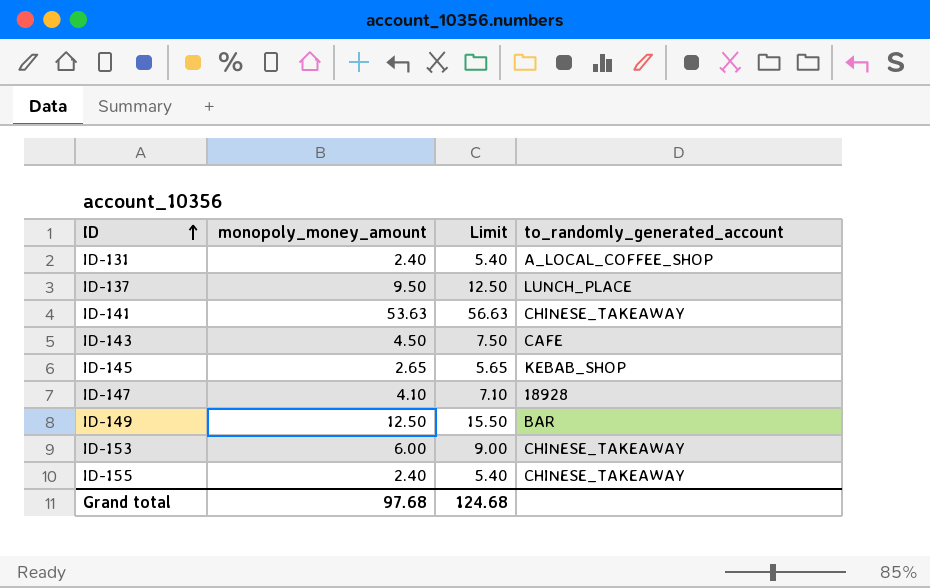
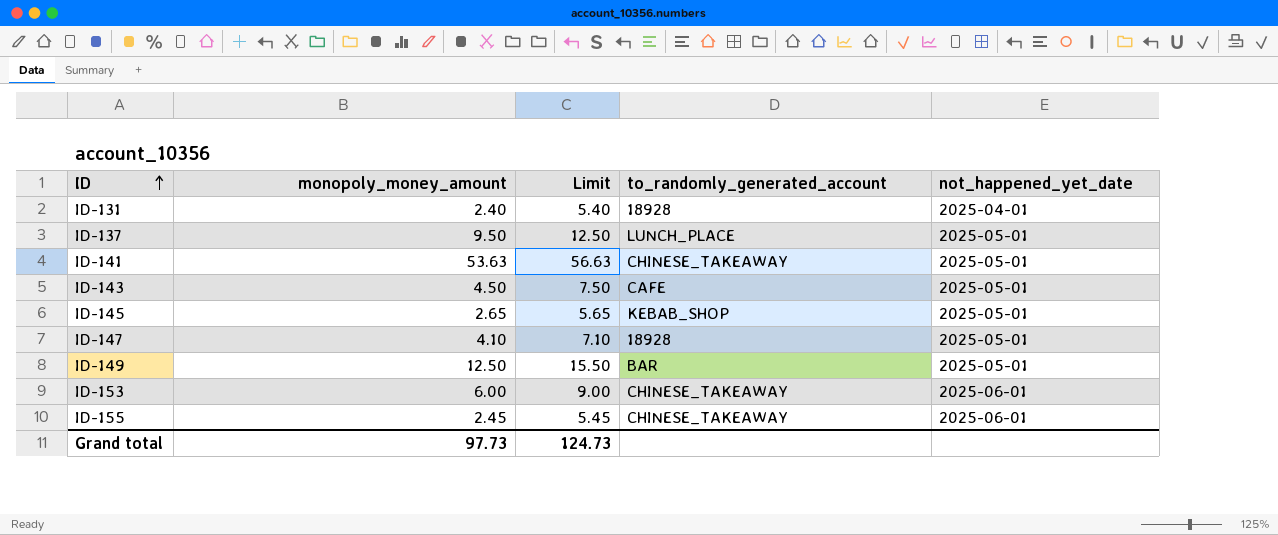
column not_happened_yet_date | position: none -> 5
ID-131 | to_randomly_generated_account: A_LOCAL_COFFEE_SHOP -> 18928
ID-155 | monopoly_money_amount: 2.40 -> 2.45
ID-155 | Limit: 5.40 -> 5.45
Grand total | monopoly_money_amount: 97.68 -> 97.73
Grand total | Limit: 124.68 -> 124.73

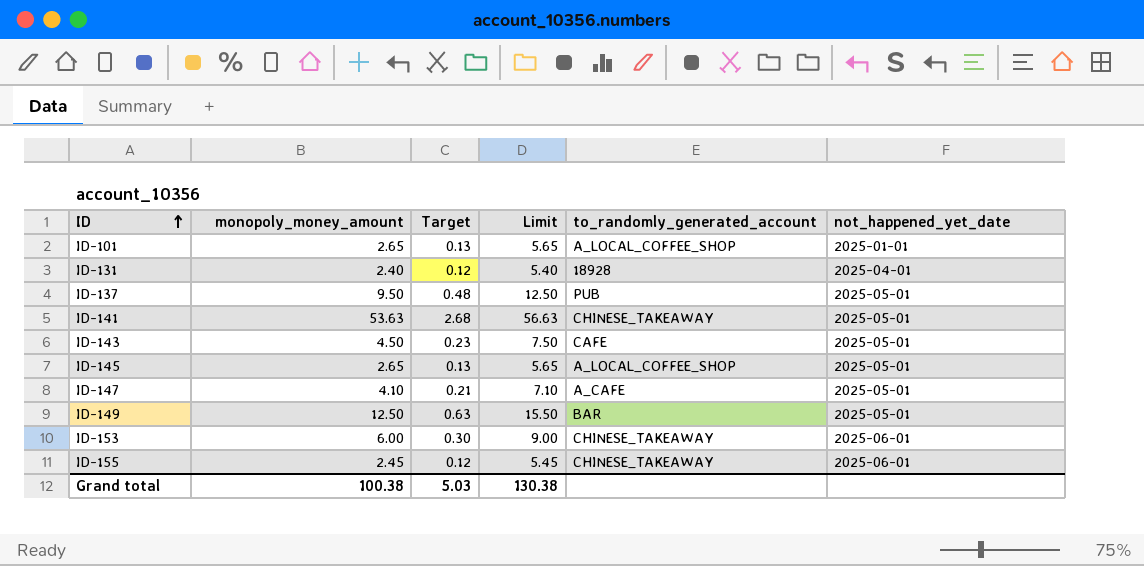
column Target | formula: none -> [monopoly_money_amount] * 0.05
row ID-101: none -> 2.65 | 0.13 | 5.65 | A_LOCAL_COFFEE_SHOP | 2025-01-01
ID-137 | to_randomly_generated_account: LUNCH_PLACE -> PUB
ID-145 | to_randomly_generated_account: KEBAB_SHOP -> A_LOCAL_COFFEE_SHOP
ID-147 | to_randomly_generated_account: 18928 -> A_CAFE
Grand total | monopoly_money_amount: 97.73 -> 100.38
Grand total | Limit: 124.73 -> 130.38

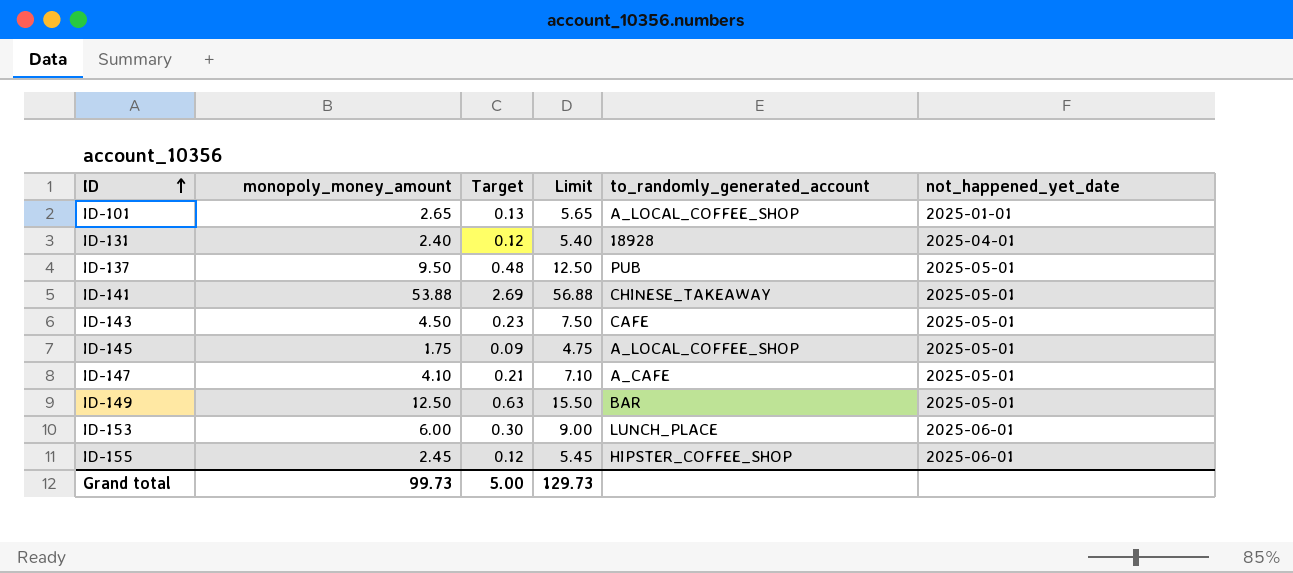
ID-141 | monopoly_money_amount: 53.63 -> 53.88
ID-141 | Target: 2.68 -> 2.69
ID-141 | Limit: 56.63 -> 56.88
ID-145 | monopoly_money_amount: 2.65 -> 1.75
ID-145 | Target: 0.13 -> 0.09
ID-145 | Limit: 5.65 -> 4.75
ID-153 | to_randomly_generated_account: CHINESE_TAKEAWAY -> LUNCH_PLACE
ID-155 | to_randomly_generated_account: CHINESE_TAKEAWAY -> HIPSTER_COFFEE_SHOP
Grand total | monopoly_money_amount: 100.38 -> 99.73
Grand total | Target: 5.03 -> 5.00
Grand total | Limit: 130.38 -> 129.73

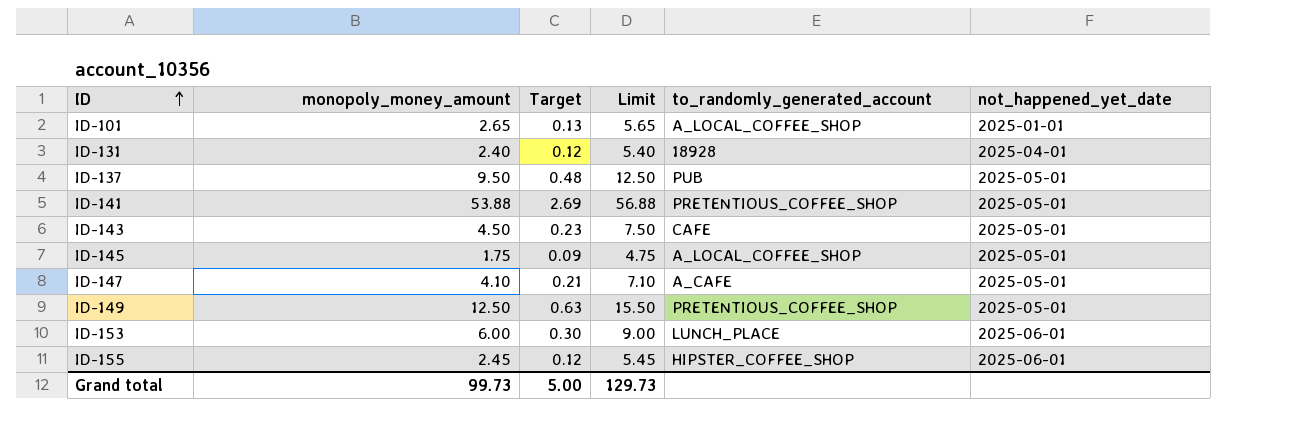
ID-141 | to_randomly_generated_account: CHINESE_TAKEAWAY -> PRETENTIOUS_COFFEE_SHOP
ID-149 | to_randomly_generated_account: BAR -> PRETENTIOUS_COFFEE_SHOP

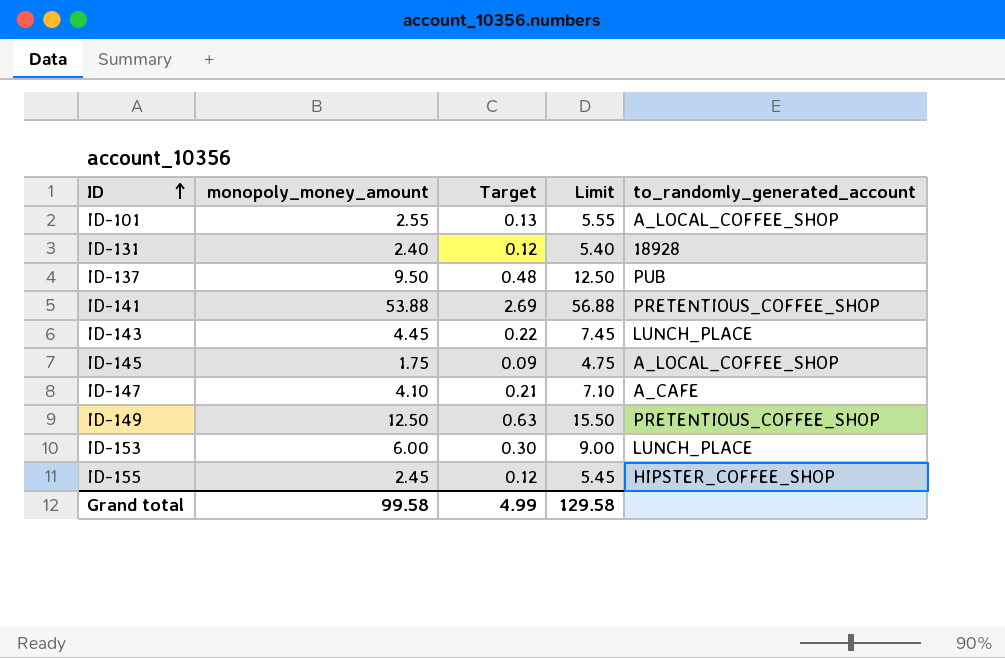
column not_happened_yet_date | position: 6 -> none
ID-101 | monopoly_money_amount: 2.65 -> 2.55
ID-101 | Limit: 5.65 -> 5.55
ID-143 | monopoly_money_amount: 4.50 -> 4.45
ID-143 | Target: 0.23 -> 0.22
ID-143 | Limit: 7.50 -> 7.45
ID-143 | to_randomly_generated_account: CAFE -> LUNCH_PLACE
Grand total | monopoly_money_amount: 99.73 -> 99.58
Grand total | Target: 5.00 -> 4.99
Grand total | Limit: 129.73 -> 129.58

